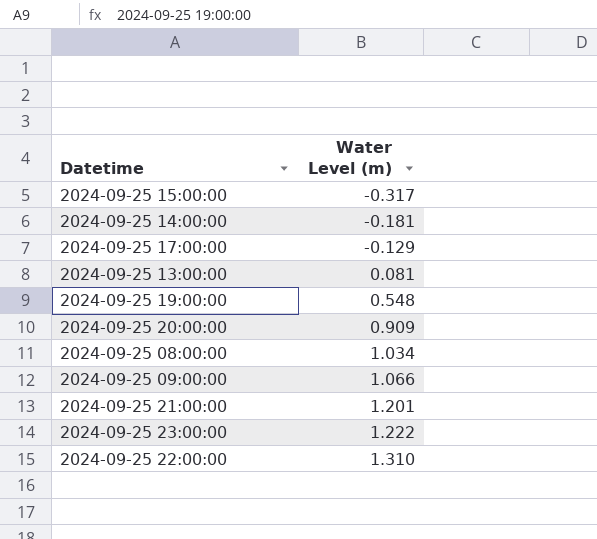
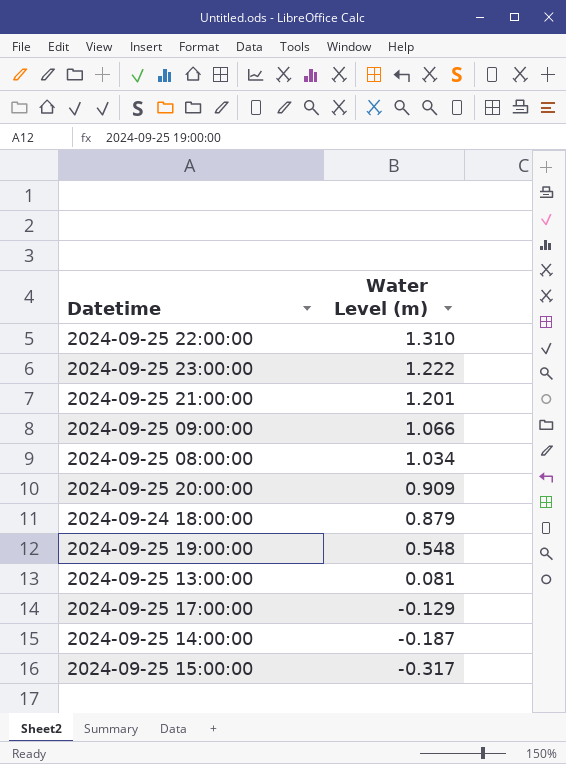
row order: Water Level (m) ascending -> Water Level (m) descending
row 2024-09-24 18:00:00: none -> 0.879
2024-09-25 14:00:00 | Water Level (m): -0.181 -> -0.187

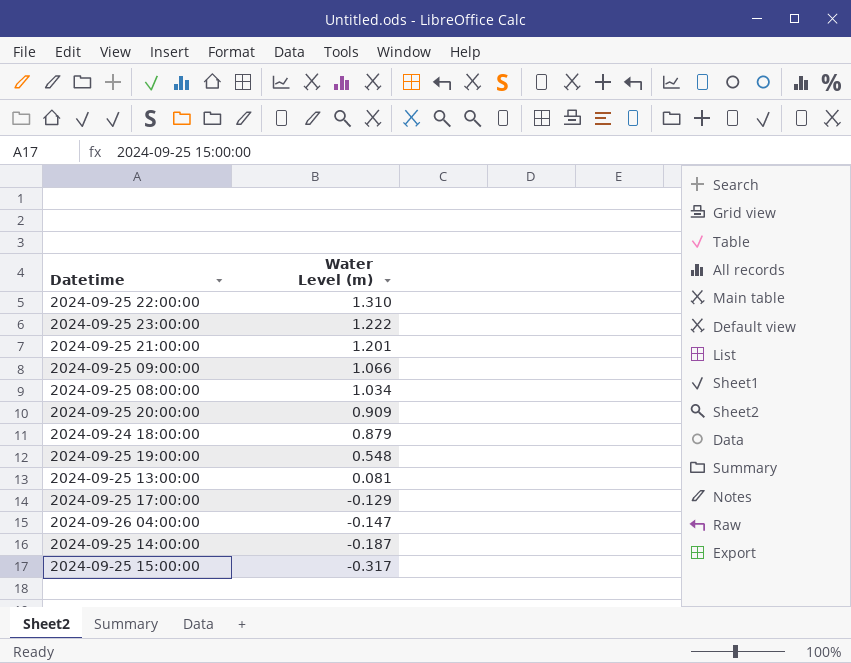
row 2024-09-26 04:00:00: none -> -0.147

